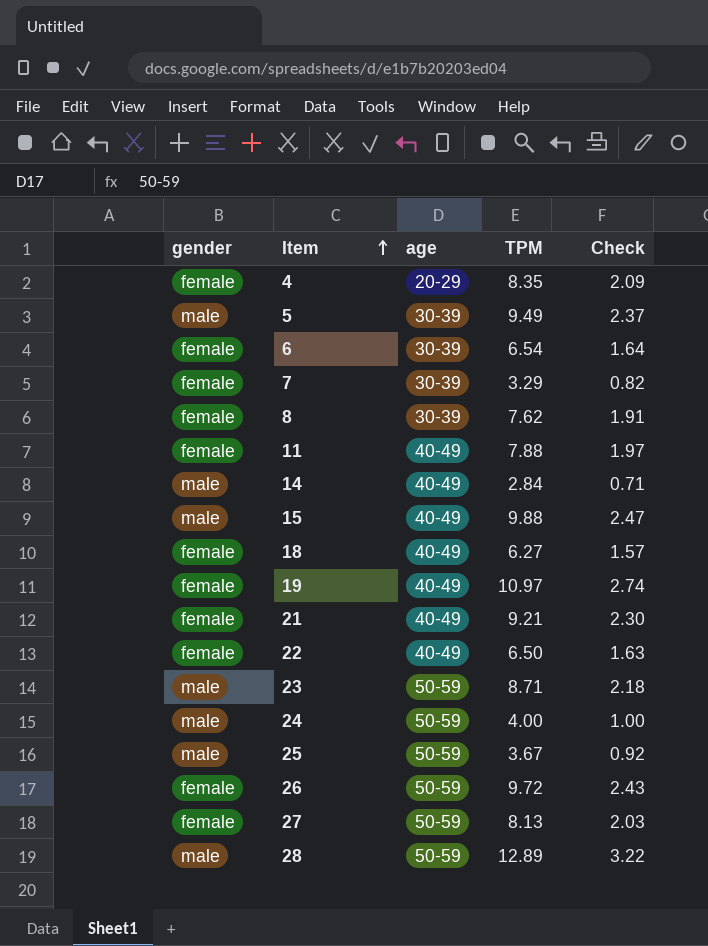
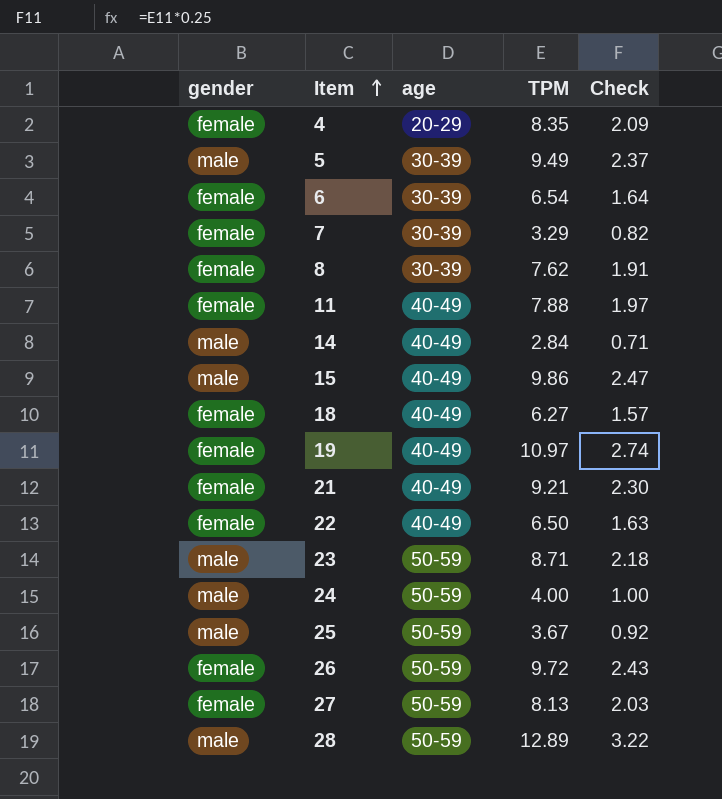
15 | TPM: 9.88 -> 9.86

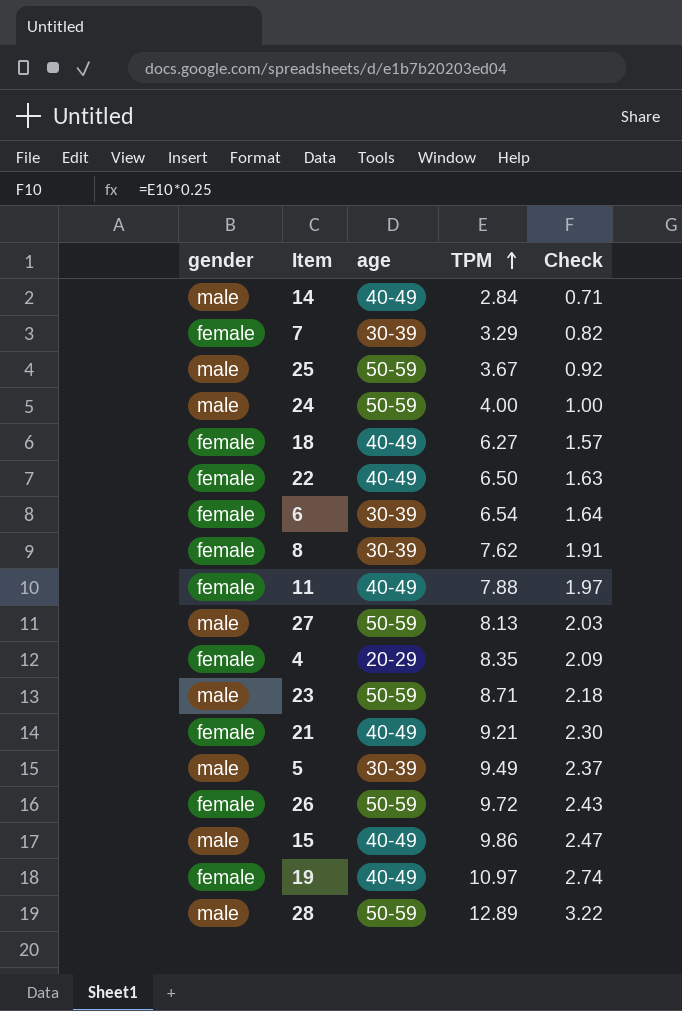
row order: Item ascending -> TPM ascending
27 | gender: female -> male

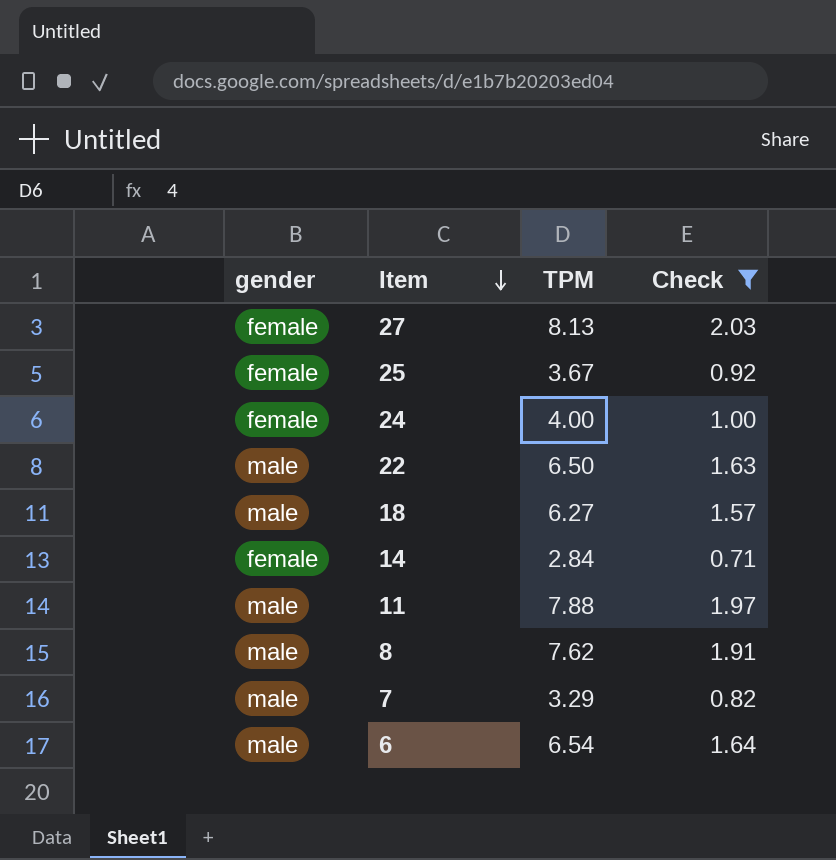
filter: none -> Check <= 2.03
row order: TPM ascending -> Item descending
column age | position: 3 -> none
27 | gender: male -> female
25 | gender: male -> female
24 | gender: male -> female
22 | gender: female -> male
18 | gender: female -> male
14 | gender: male -> female
11 | gender: female -> male
8 | gender: female -> male
7 | gender: female -> male
6 | gender: female -> male

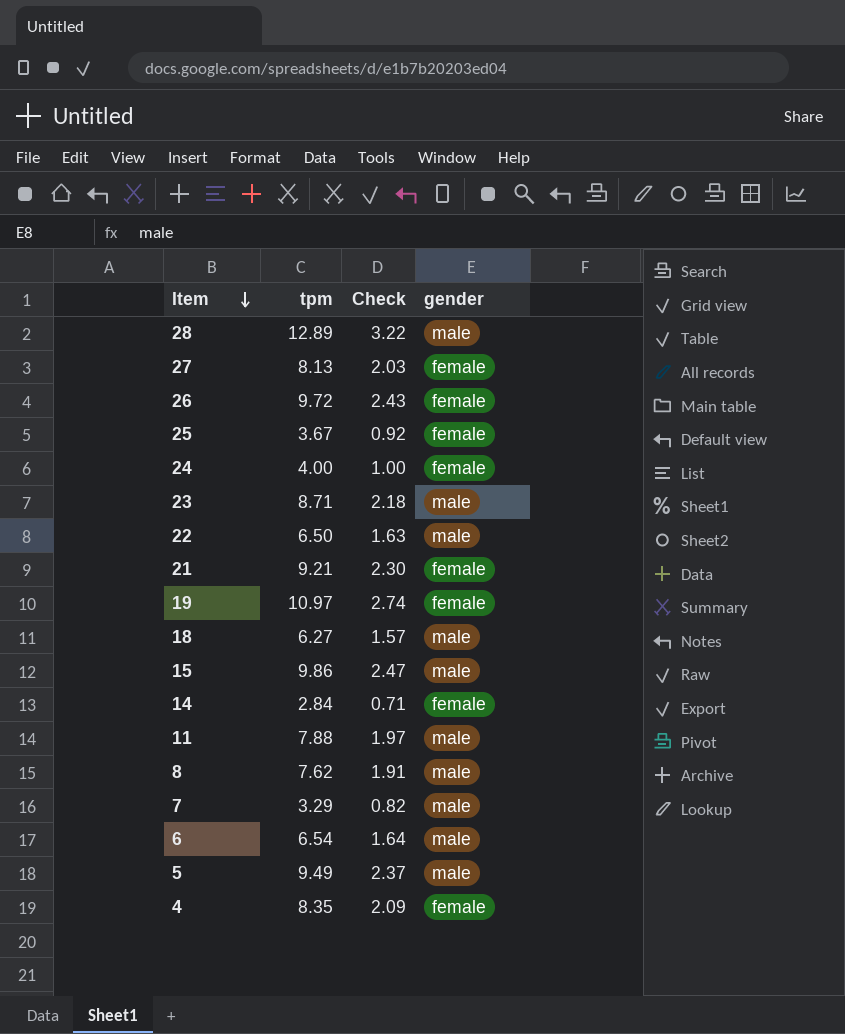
filter: Check <= 2.03 -> none
column name: TPM -> tpm
column gender | position: 1 -> 4

